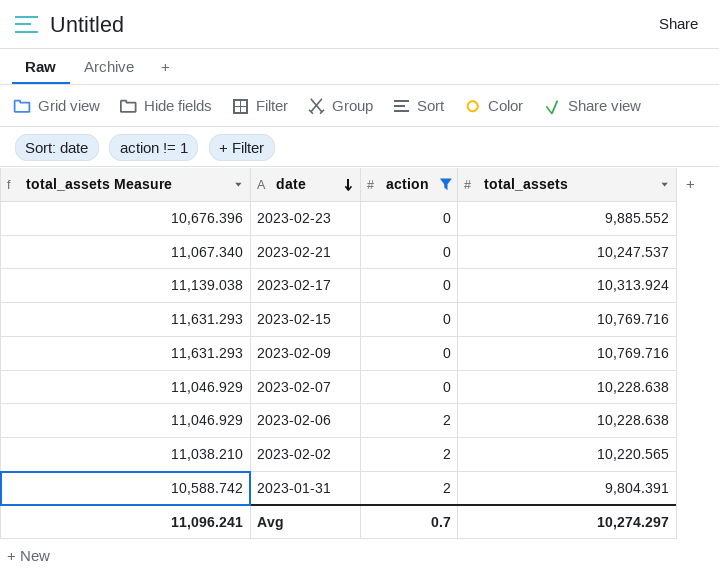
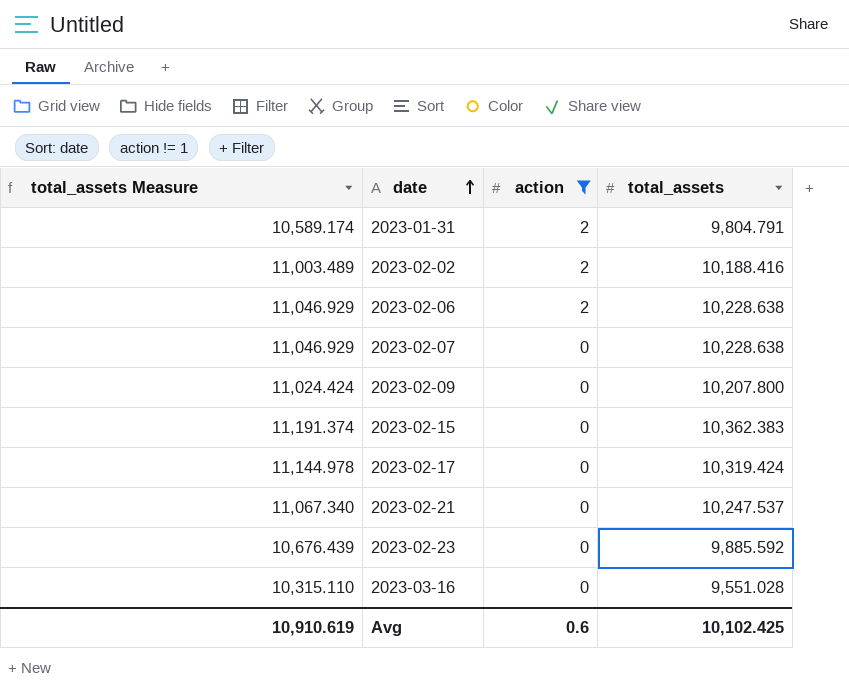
row order: date descending -> date ascending
2023-01-31 | total_assets Measure: 10,588.742 -> 10,589.174
2023-01-31 | total_assets: 9,804.391 -> 9,804.791
2023-02-02 | total_assets Measure: 11,038.210 -> 11,003.489
2023-02-02 | total_assets: 10,220.565 -> 10,188.416
2023-02-09 | total_assets Measure: 11,631.293 -> 11,024.424
2023-02-09 | total_assets: 10,769.716 -> 10,207.800
2023-02-15 | total_assets Measure: 11,631.293 -> 11,191.374
2023-02-15 | total_assets: 10,769.716 -> 10,362.383
2023-02-17 | total_assets Measure: 11,139.038 -> 11,144.978
2023-02-17 | total_assets: 10,313.924 -> 10,319.424
2023-02-23 | total_assets Measure: 10,676.396 -> 10,676.439
2023-02-23 | total_assets: 9,885.552 -> 9,885.592
row 2023-03-16: none -> 10,315.110 | 0 | 9,551.028
Avg | total_assets Measure: 11,096.241 -> 10,910.619
Avg | action: 0.7 -> 0.6
Avg | total_assets: 10,274.297 -> 10,102.425

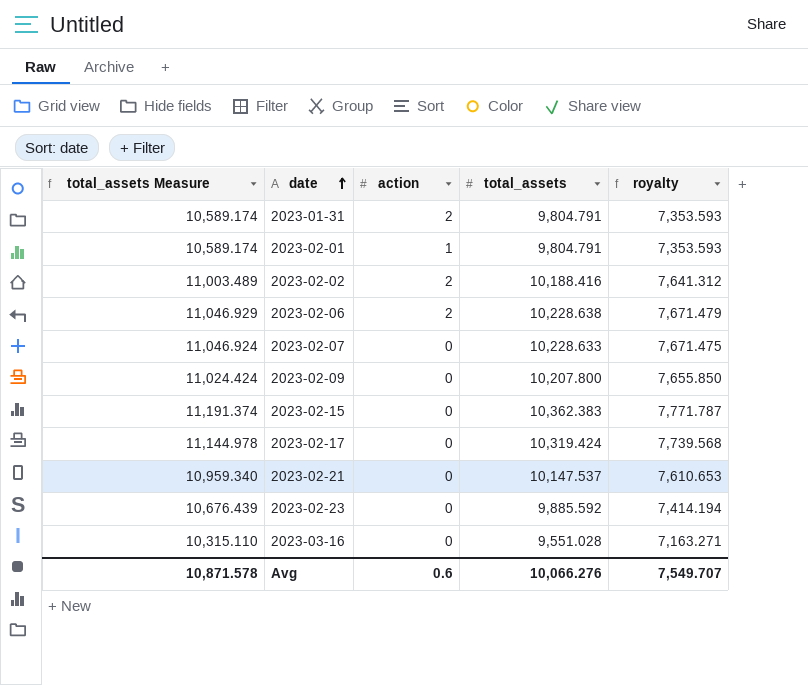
filter: action != 1 -> none
column royalty | formula: none -> [total_assets] * 0.75
2023-02-07 | total_assets Measure: 11,046.929 -> 11,046.924
2023-02-07 | total_assets: 10,228.638 -> 10,228.633
2023-02-21 | total_assets Measure: 11,067.340 -> 10,959.340
2023-02-21 | total_assets: 10,247.537 -> 10,147.537
Avg | total_assets Measure: 10,910.619 -> 10,871.578
Avg | total_assets: 10,102.425 -> 10,066.276

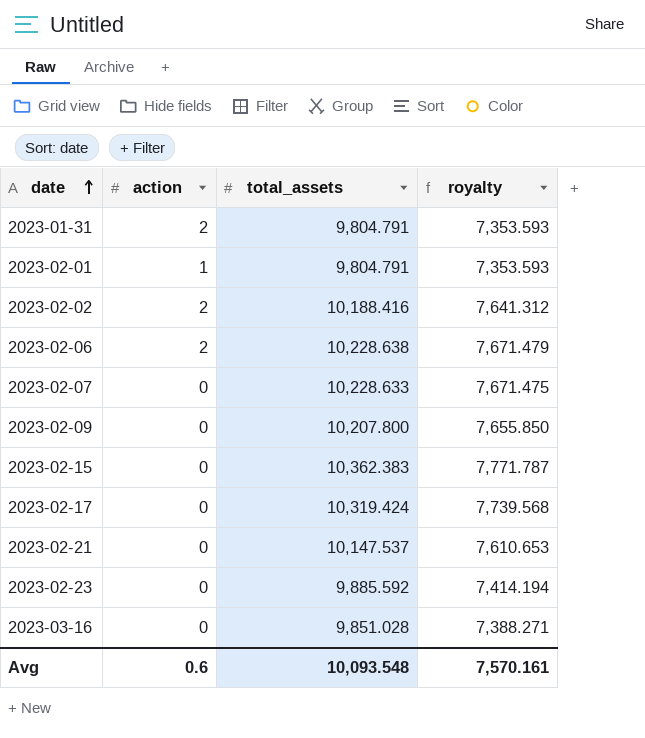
column total_assets Measure | formula: [total_assets] * 1.08 -> none
2023-03-16 | total_assets: 9,551.028 -> 9,851.028
2023-03-16 | royalty: 7,163.271 -> 7,388.271
Avg | total_assets: 10,066.276 -> 10,093.548
Avg | royalty: 7,549.707 -> 7,570.161

